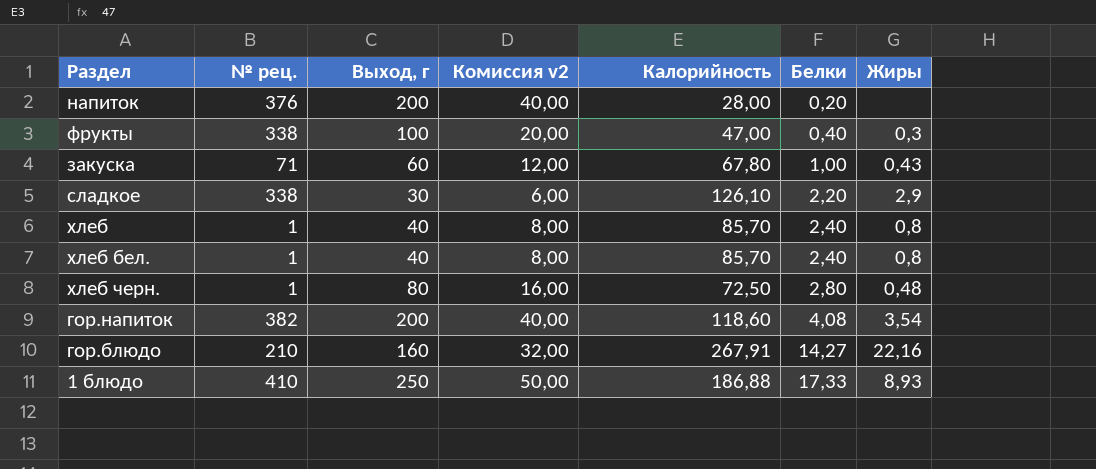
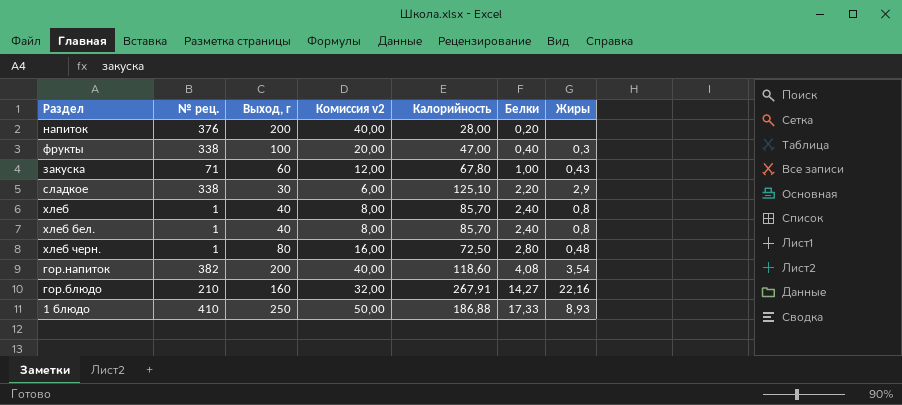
сладкое | Калорийность: 126,10 -> 125,10

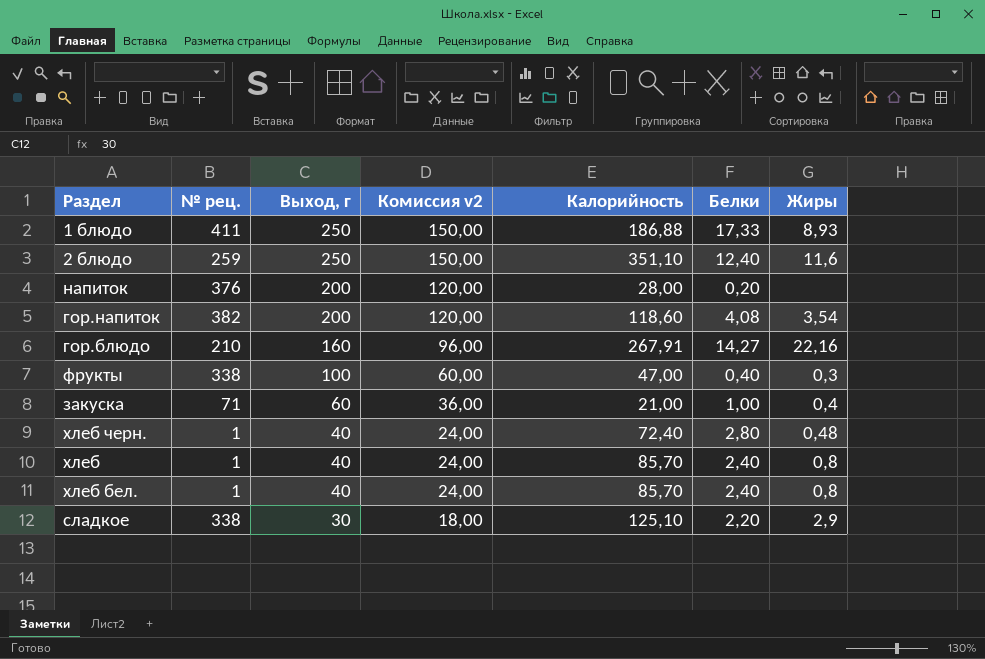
row order: Белки ascending -> Выход, г descending
column Комиссия v2 | formula: [Выход, г] * 0,2 -> [Выход, г] * 0,6
1 блюдо | № рец.: 410 -> 411
row 2 блюдо: none -> 259 | 250 | 150,00 | 351,10 | 12,40 | 11,6
закуска | Калорийность: 67,80 -> 21,00
закуска | Жиры: 0,43 -> 0,4
хлеб черн. | Выход, г: 80 -> 40
хлеб черн. | Калорийность: 72,50 -> 72,40

